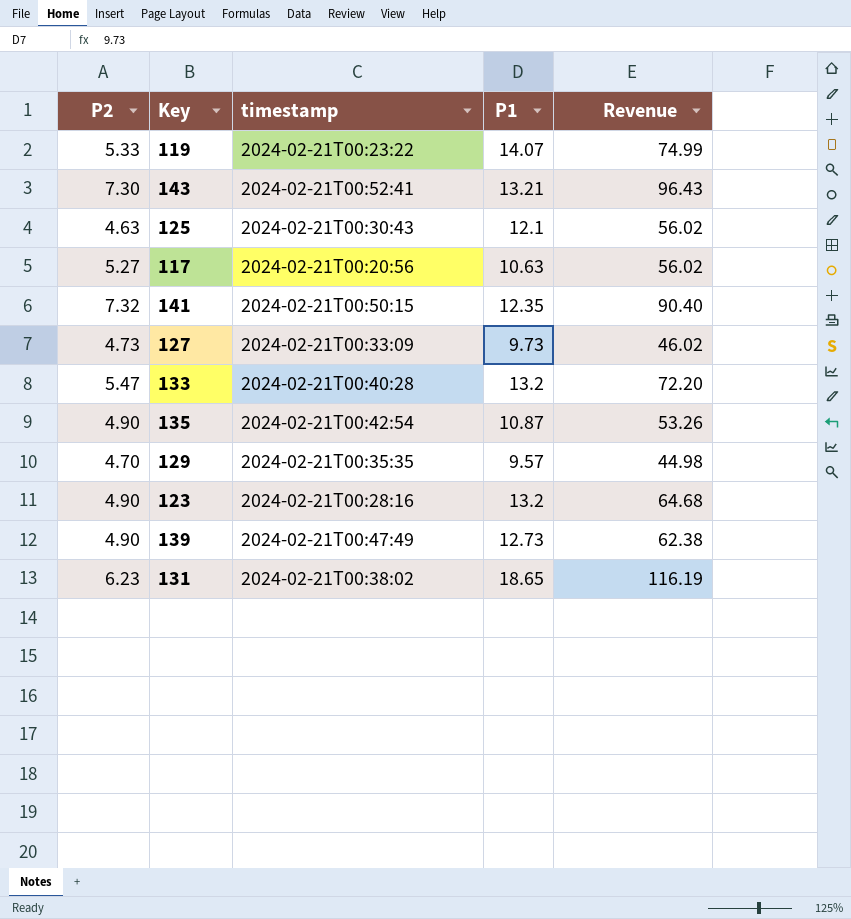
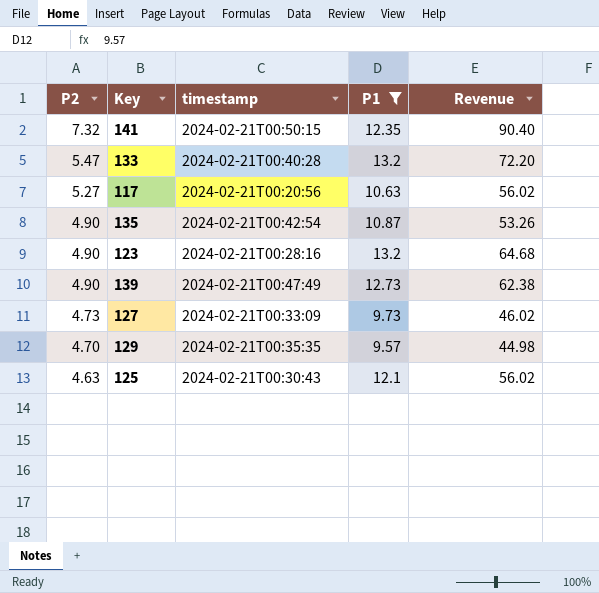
filter: none -> P1 <= 13.2
row order: none -> P2 descending

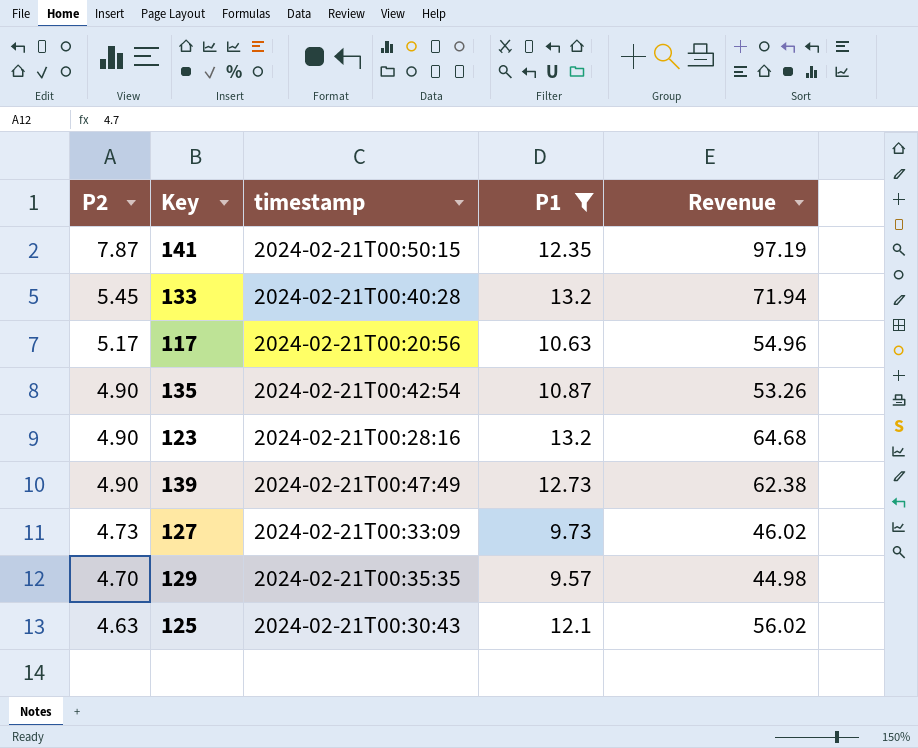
141 | P2: 7.32 -> 7.87
141 | Revenue: 90.40 -> 97.19
133 | P2: 5.47 -> 5.45
133 | Revenue: 72.20 -> 71.94
117 | P2: 5.27 -> 5.17
117 | Revenue: 56.02 -> 54.96

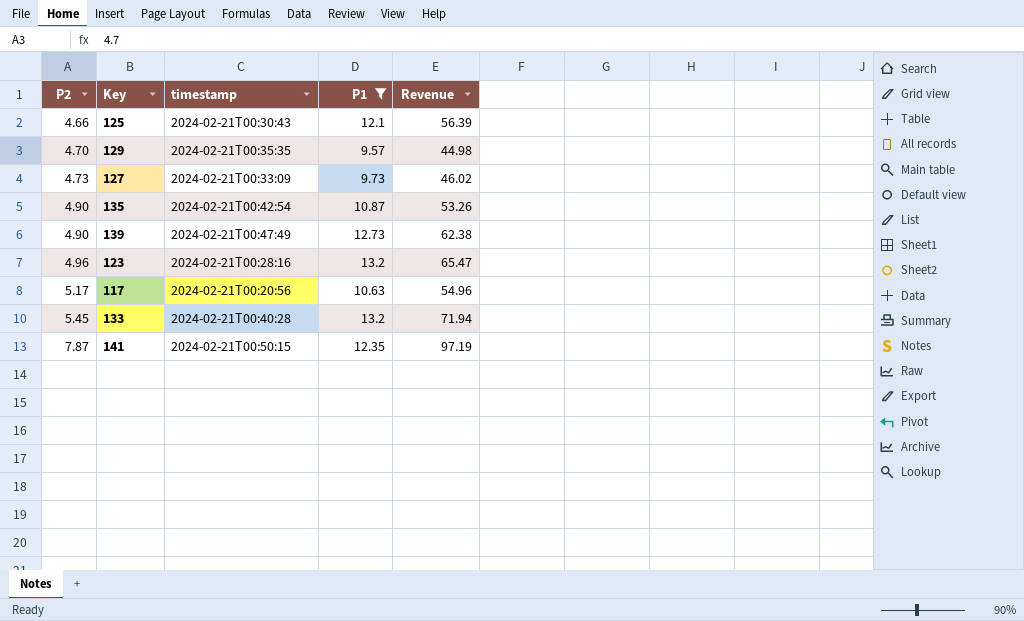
row order: P2 descending -> P2 ascending
125 | P2: 4.63 -> 4.66
125 | Revenue: 56.02 -> 56.39
123 | P2: 4.90 -> 4.96
123 | Revenue: 64.68 -> 65.47

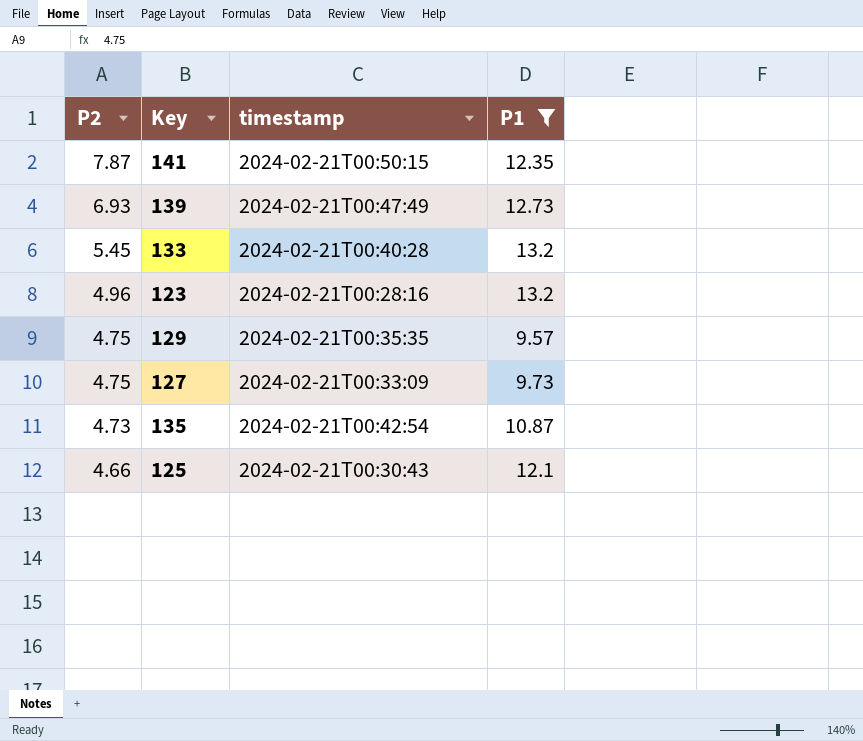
row order: P2 ascending -> P2 descending
column Revenue | formula: [P2] * [P1] -> none
row 117: 5.17 | 2024-02-21T00:20:56 | 10.63 | 54.96 -> none
139 | P2: 4.90 -> 6.93
129 | P2: 4.70 -> 4.75
127 | P2: 4.73 -> 4.75
135 | P2: 4.90 -> 4.73

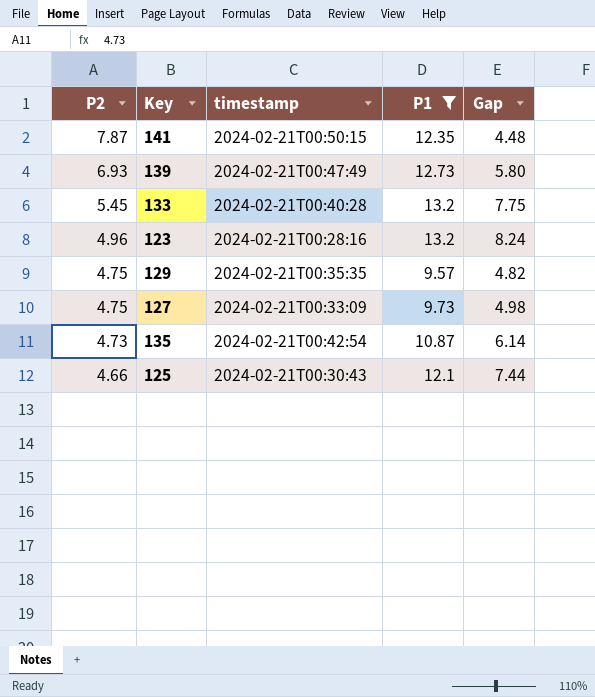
column Gap | formula: none -> [P1] - [P2]

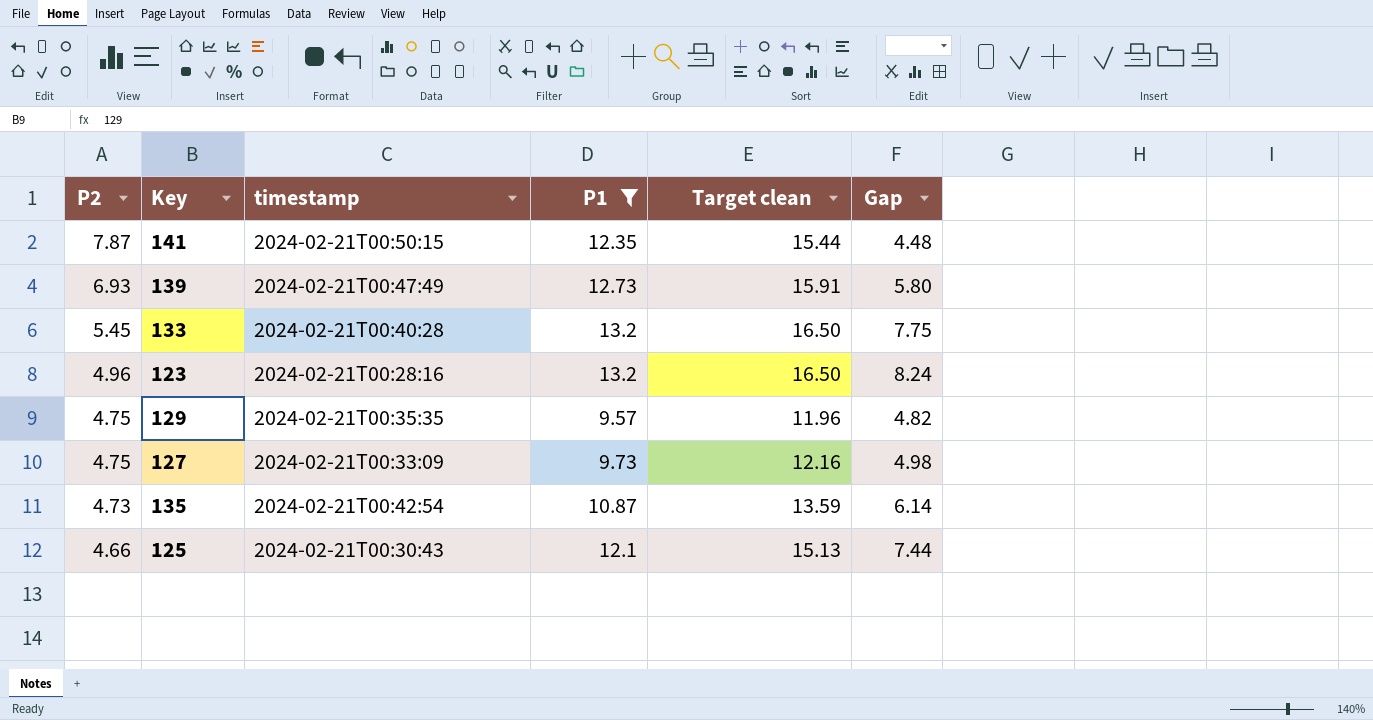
column Target clean | formula: none -> [P1] * 1.25

